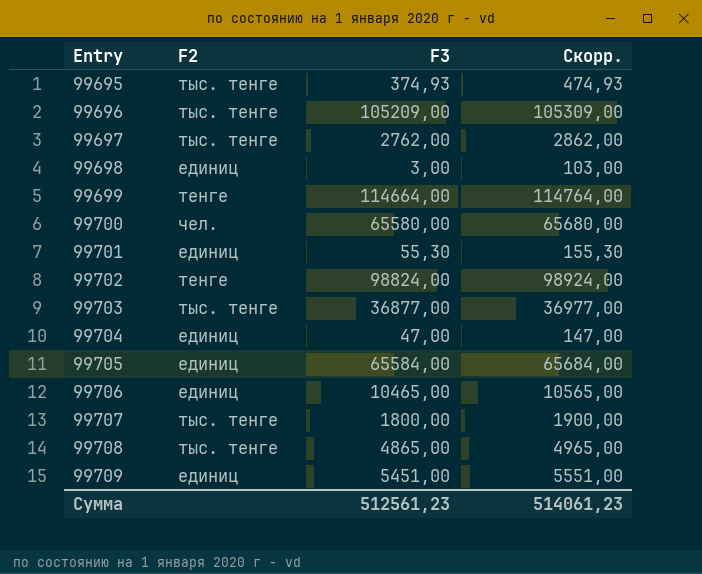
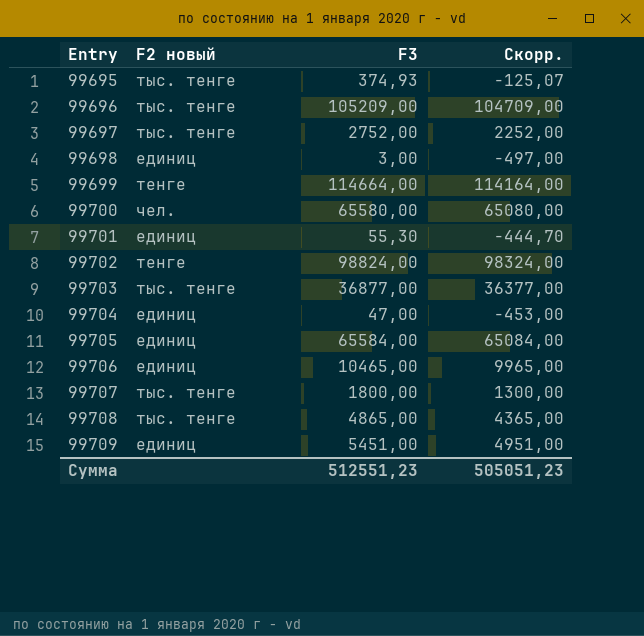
column name: F2 -> F2 новый
column Скорр. | formula: [F3] + 100 -> [F3] - 500
99697 | F3: 2762,00 -> 2752,00
Сумма | F3: 512561,23 -> 512551,23
Сумма | Скорр.: 514061,23 -> 505051,23

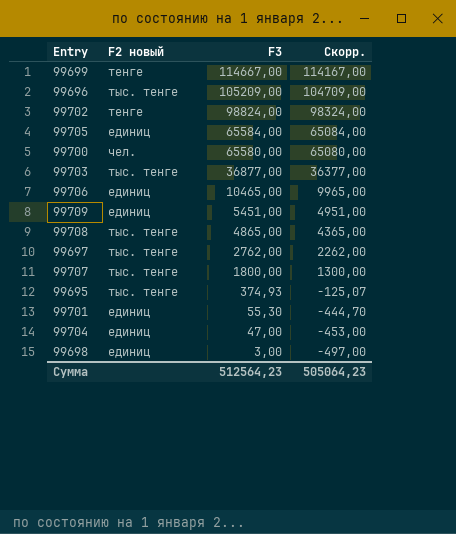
row order: Entry ascending -> F3 descending
99699 | F3: 114664,00 -> 114667,00
99699 | Скорр.: 114164,00 -> 114167,00
99697 | F3: 2752,00 -> 2762,00
99697 | Скорр.: 2252,00 -> 2262,00
Сумма | F3: 512551,23 -> 512564,23
Сумма | Скорр.: 505051,23 -> 505064,23

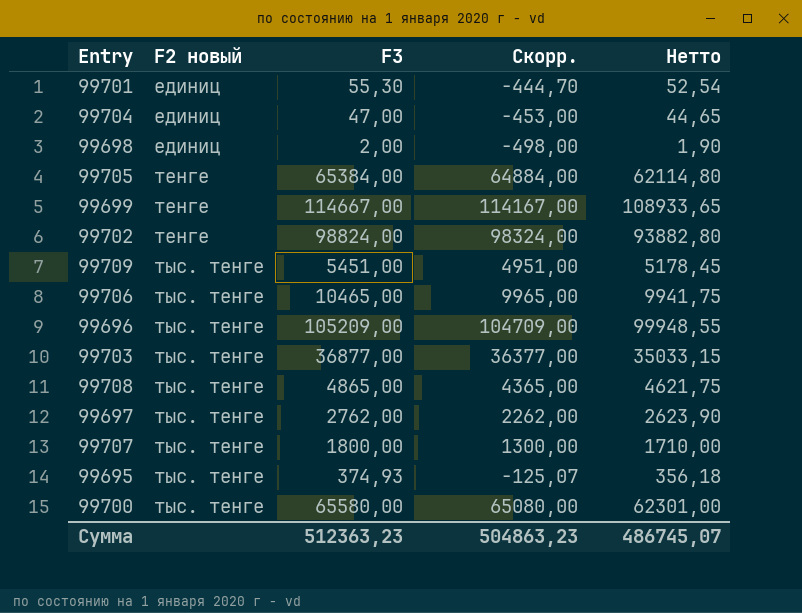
row order: F3 descending -> F2 новый ascending
column Нетто | formula: none -> [F3] * 0,95
99698 | F3: 3,00 -> 2,00
99698 | Скорр.: -497,00 -> -498,00
99705 | F2 новый: единиц -> тенге
99705 | F3: 65584,00 -> 65384,00
99705 | Скорр.: 65084,00 -> 64884,00
99709 | F2 новый: единиц -> тыс. тенге
99706 | F2 новый: единиц -> тыс. тенге
99700 | F2 новый: чел. -> тыс. тенге
Сумма | F3: 512564,23 -> 512363,23
Сумма | Скорр.: 505064,23 -> 504863,23

